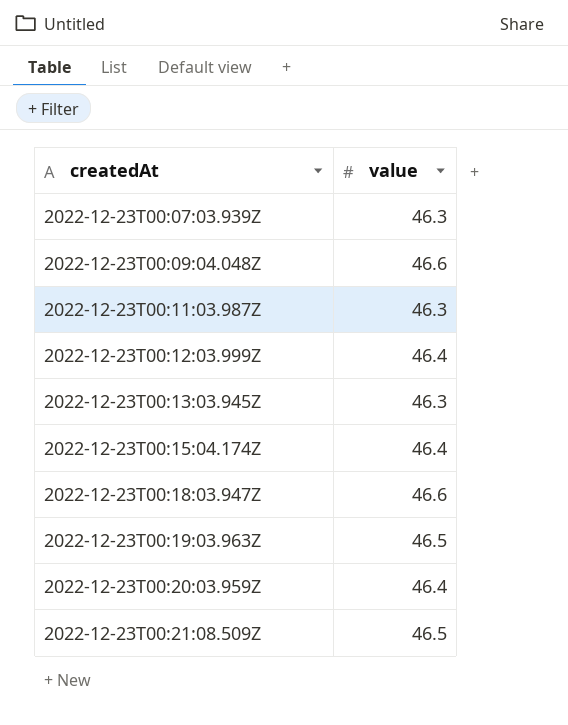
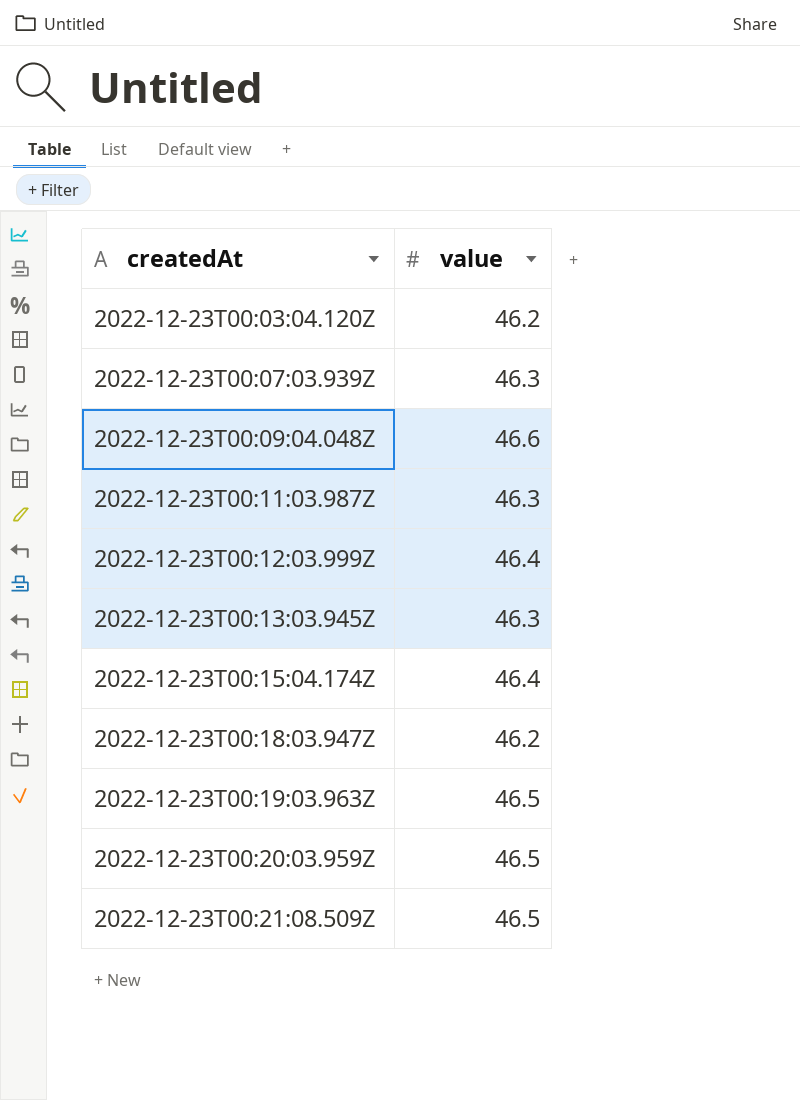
row 2022-12-23T00:03:04.120Z: none -> 46.2
2022-12-23T00:18:03.947Z | value: 46.6 -> 46.2
2022-12-23T00:20:03.959Z | value: 46.4 -> 46.5

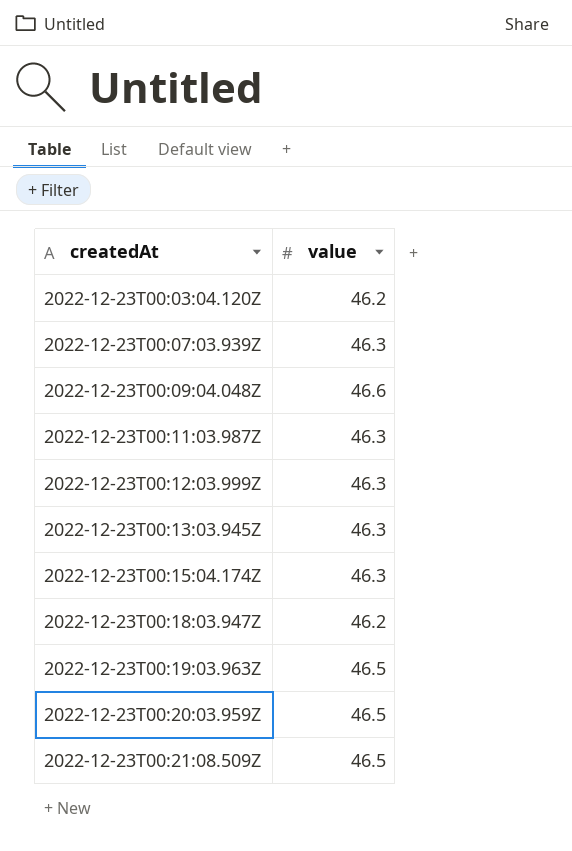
2022-12-23T00:12:03.999Z | value: 46.4 -> 46.3
2022-12-23T00:15:04.174Z | value: 46.4 -> 46.3

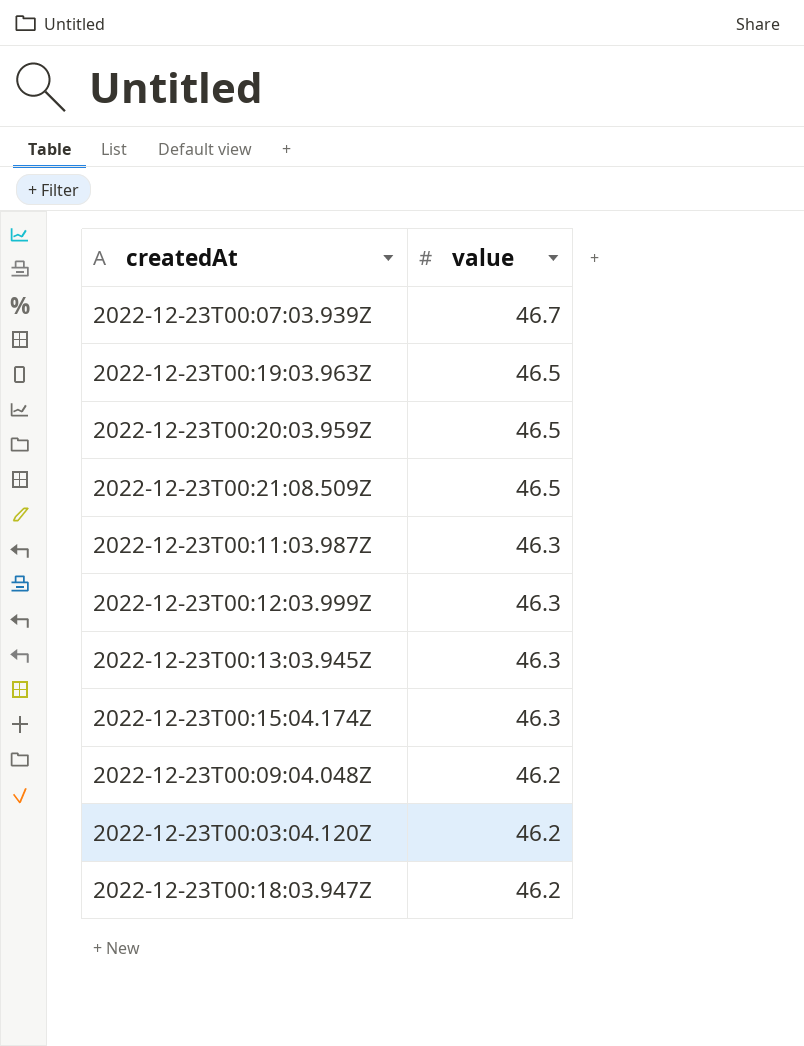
row order: createdAt ascending -> value descending
2022-12-23T00:07:03.939Z | value: 46.3 -> 46.7
2022-12-23T00:09:04.048Z | value: 46.6 -> 46.2

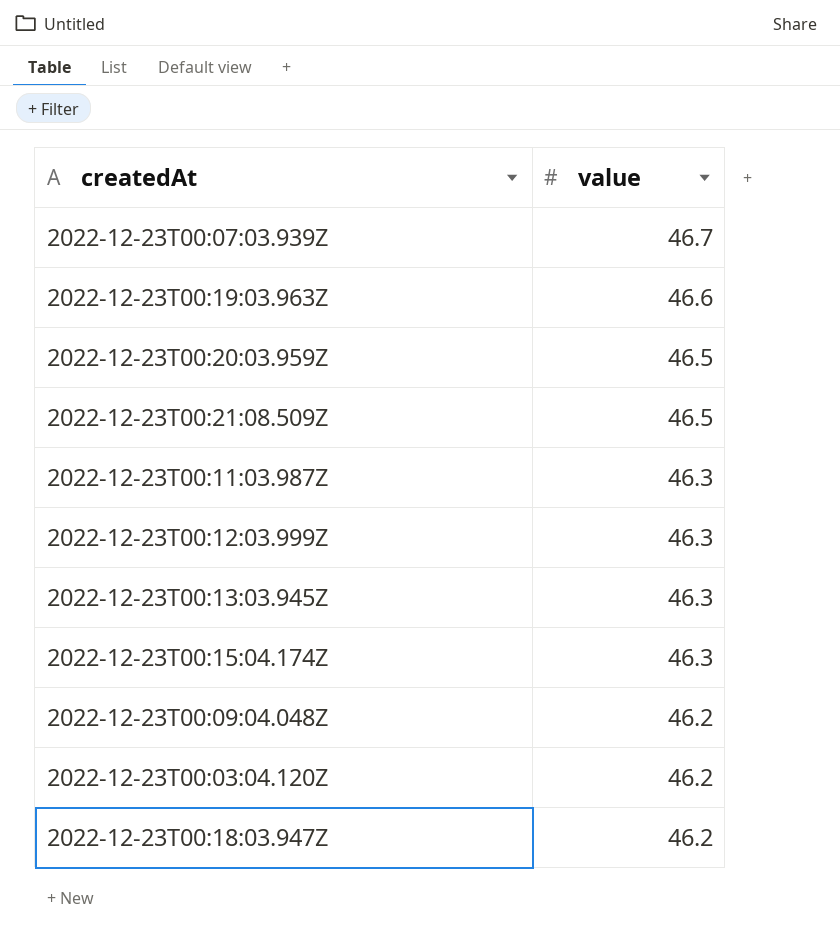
2022-12-23T00:19:03.963Z | value: 46.5 -> 46.6

